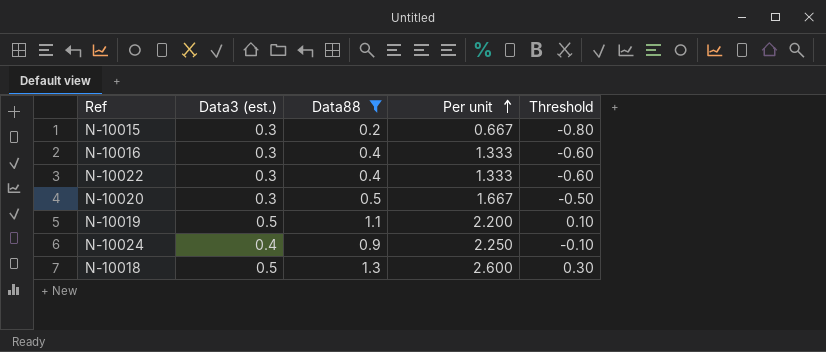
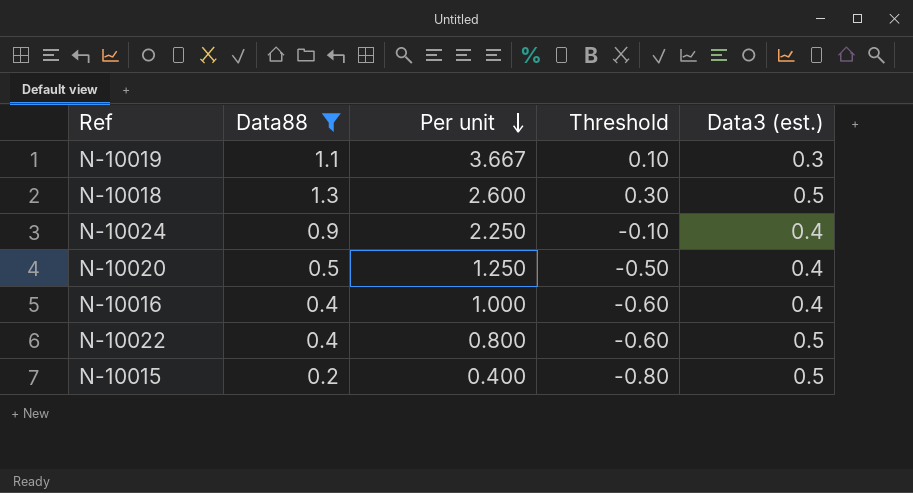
row order: Per unit ascending -> Per unit descending
column Data3 (est.) | position: 2 -> 5
N-10019 | Per unit: 2.200 -> 3.667
N-10019 | Data3 (est.): 0.5 -> 0.3
N-10020 | Per unit: 1.667 -> 1.250
N-10020 | Data3 (est.): 0.3 -> 0.4
N-10016 | Per unit: 1.333 -> 1.000
N-10016 | Data3 (est.): 0.3 -> 0.4
N-10022 | Per unit: 1.333 -> 0.800
N-10022 | Data3 (est.): 0.3 -> 0.5
N-10015 | Per unit: 0.667 -> 0.400
N-10015 | Data3 (est.): 0.3 -> 0.5

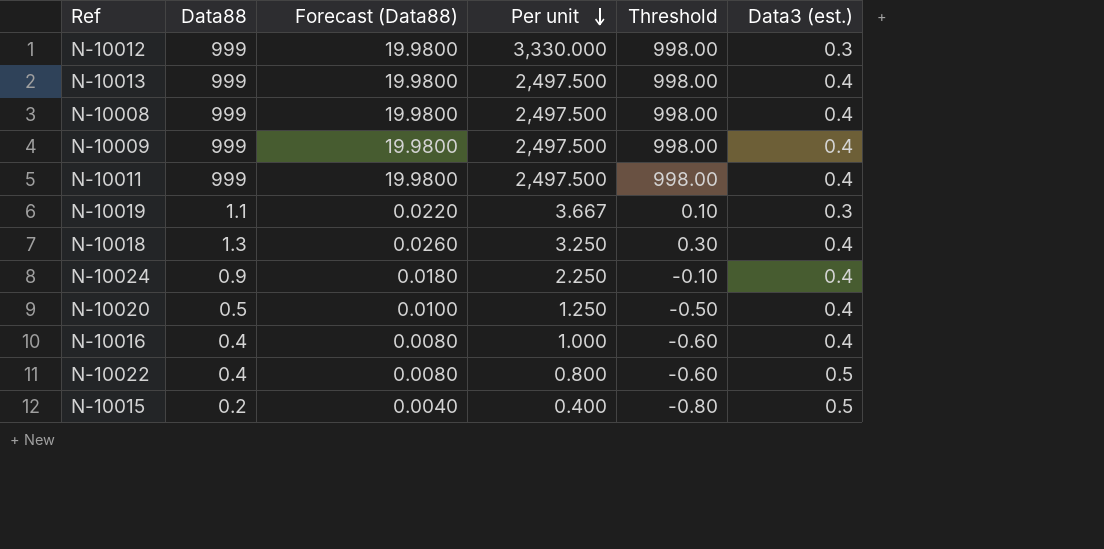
filter: Data88 != 999 -> none
column Forecast (Data88) | formula: none -> [Data88] * 0.02
N-10018 | Per unit: 2.600 -> 3.250
N-10018 | Data3 (est.): 0.5 -> 0.4

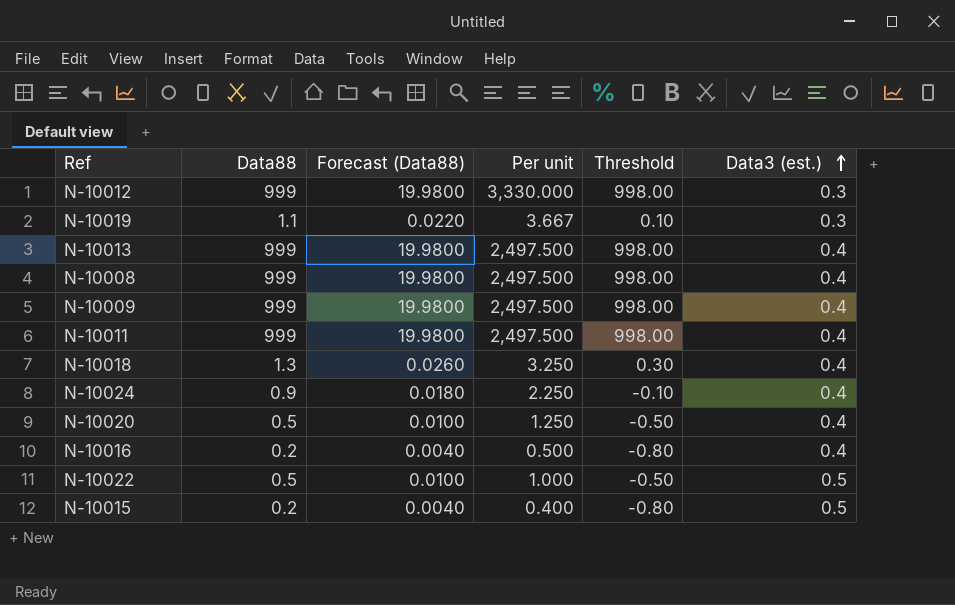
row order: Per unit descending -> Data3 (est.) ascending
N-10016 | Data88: 0.4 -> 0.2
N-10016 | Forecast (Data88): 0.0080 -> 0.0040
N-10016 | Per unit: 1.000 -> 0.500
N-10016 | Threshold: -0.60 -> -0.80
N-10022 | Data88: 0.4 -> 0.5
N-10022 | Forecast (Data88): 0.0080 -> 0.0100
N-10022 | Per unit: 0.800 -> 1.000
N-10022 | Threshold: -0.60 -> -0.50

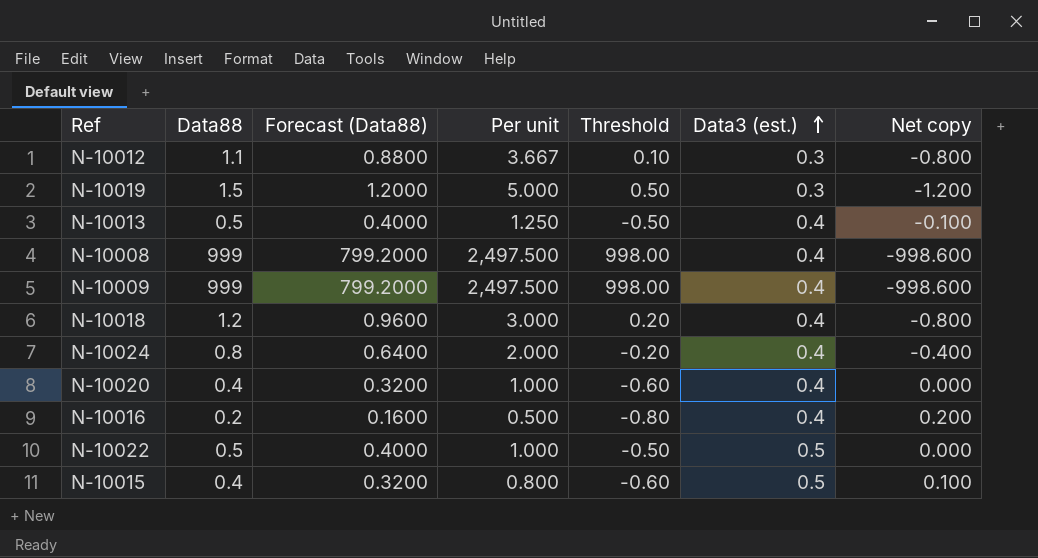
column Forecast (Data88) | formula: [Data88] * 0.02 -> [Data88] * 0.8
column Net copy | formula: none -> [Data3 (est.)] - [Data88]
row N-10011: 999 | 19.9800 | 2,497.500 | 998.00 | 0.4 -> none
N-10012 | Data88: 999 -> 1.1
N-10012 | Per unit: 3,330.000 -> 3.667
N-10012 | Threshold: 998.00 -> 0.10
N-10019 | Data88: 1.1 -> 1.5
N-10019 | Per unit: 3.667 -> 5.000
N-10019 | Threshold: 0.10 -> 0.50
N-10013 | Data88: 999 -> 0.5
N-10013 | Per unit: 2,497.500 -> 1.250
N-10013 | Threshold: 998.00 -> -0.50
N-10018 | Data88: 1.3 -> 1.2
N-10018 | Per unit: 3.250 -> 3.000
N-10018 | Threshold: 0.30 -> 0.20
N-10024 | Data88: 0.9 -> 0.8
N-10024 | Per unit: 2.250 -> 2.000
N-10024 | Threshold: -0.10 -> -0.20
N-10020 | Data88: 0.5 -> 0.4
N-10020 | Per unit: 1.250 -> 1.000
N-10020 | Threshold: -0.50 -> -0.60
N-10015 | Data88: 0.2 -> 0.4
N-10015 | Per unit: 0.400 -> 0.800
N-10015 | Threshold: -0.80 -> -0.60

